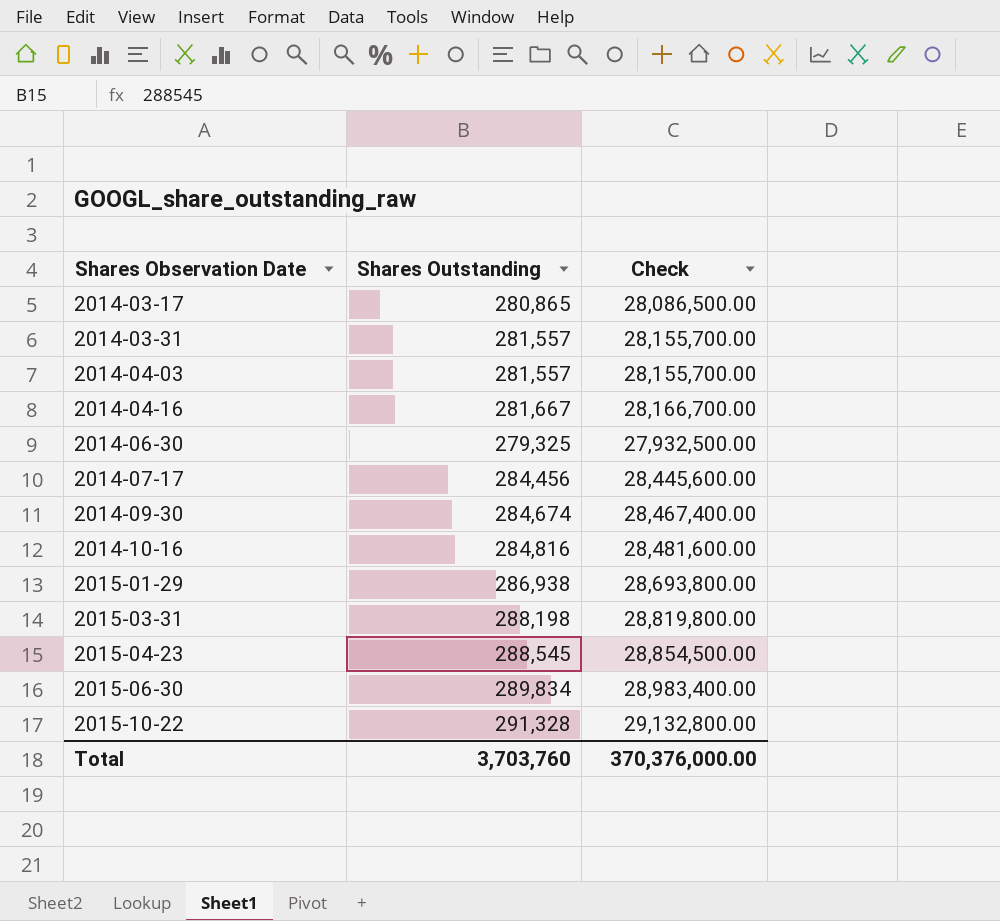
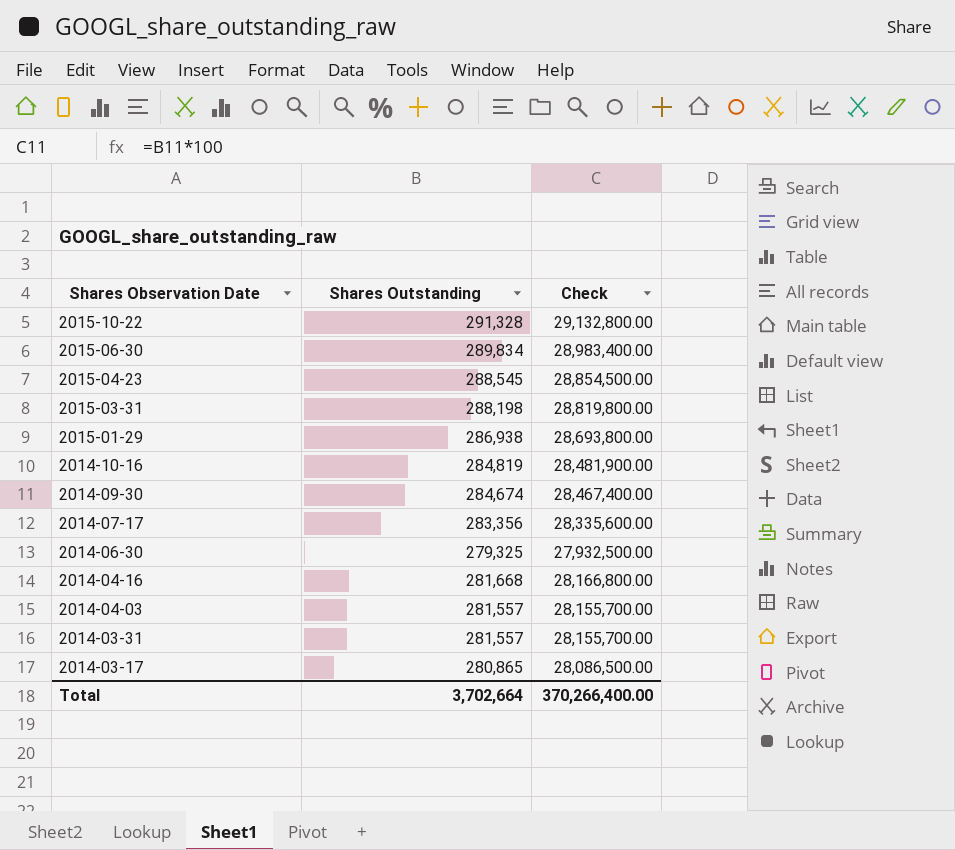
row order: Shares Observation Date ascending -> Shares Observation Date descending
2014-10-16 | Shares Outstanding: 284,816 -> 284,819
2014-10-16 | Check: 28,481,600.00 -> 28,481,900.00
2014-07-17 | Shares Outstanding: 284,456 -> 283,356
2014-07-17 | Check: 28,445,600.00 -> 28,335,600.00
2014-04-16 | Shares Outstanding: 281,667 -> 281,668
2014-04-16 | Check: 28,166,700.00 -> 28,166,800.00
Total | Shares Outstanding: 3,703,760 -> 3,702,664
Total | Check: 370,376,000.00 -> 370,266,400.00

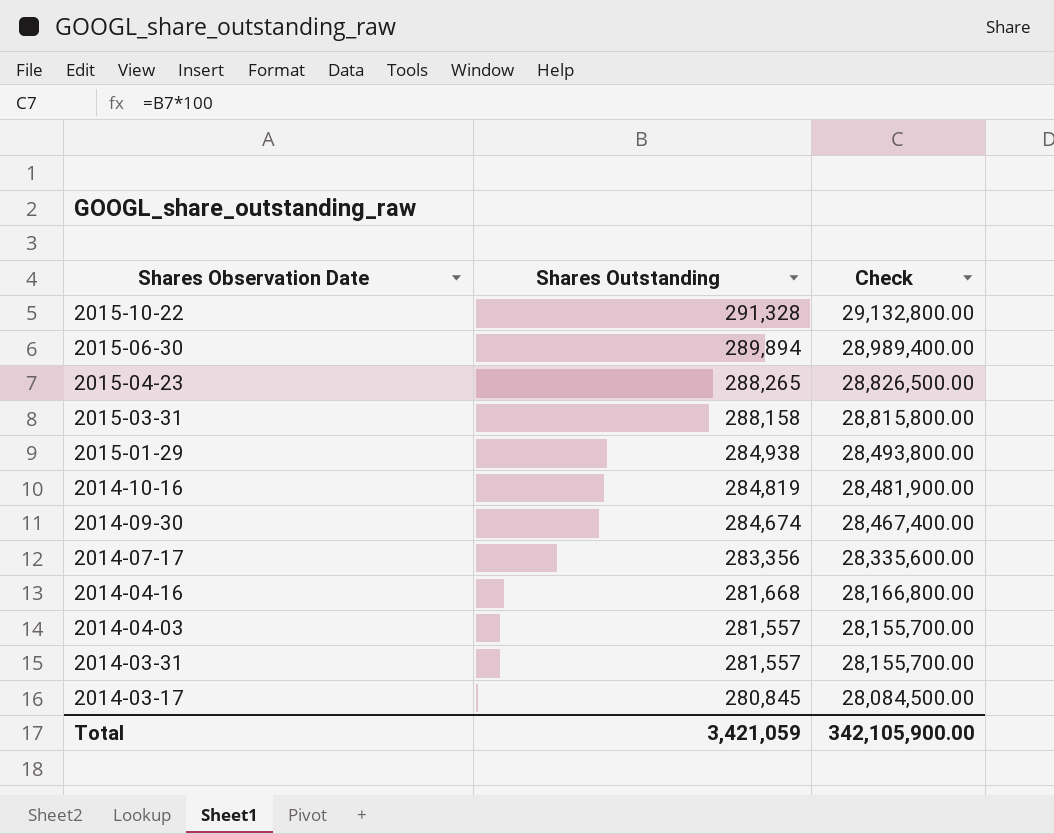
row 2014-06-30: 279,325 | 27,932,500.00 -> none
2015-06-30 | Shares Outstanding: 289,834 -> 289,894
2015-06-30 | Check: 28,983,400.00 -> 28,989,400.00
2015-04-23 | Shares Outstanding: 288,545 -> 288,265
2015-04-23 | Check: 28,854,500.00 -> 28,826,500.00
2015-03-31 | Shares Outstanding: 288,198 -> 288,158
2015-03-31 | Check: 28,819,800.00 -> 28,815,800.00
2015-01-29 | Shares Outstanding: 286,938 -> 284,938
2015-01-29 | Check: 28,693,800.00 -> 28,493,800.00
2014-03-17 | Shares Outstanding: 280,865 -> 280,845
2014-03-17 | Check: 28,086,500.00 -> 28,084,500.00
Total | Shares Outstanding: 3,702,664 -> 3,421,059
Total | Check: 370,266,400.00 -> 342,105,900.00

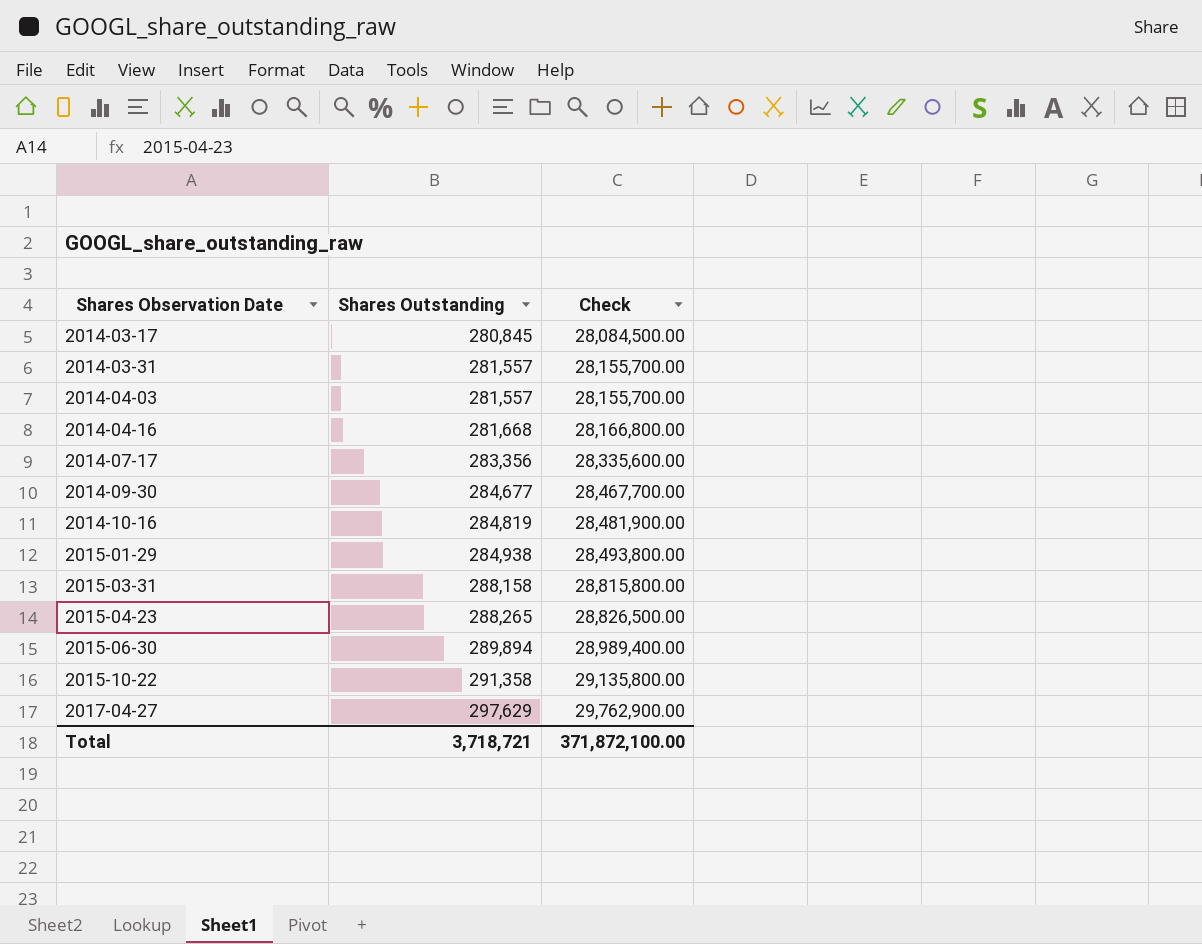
row order: Shares Observation Date descending -> Shares Observation Date ascending
2014-09-30 | Shares Outstanding: 284,674 -> 284,677
2014-09-30 | Check: 28,467,400.00 -> 28,467,700.00
2015-10-22 | Shares Outstanding: 291,328 -> 291,358
2015-10-22 | Check: 29,132,800.00 -> 29,135,800.00
row 2017-04-27: none -> 297,629 | 29,762,900.00
Total | Shares Outstanding: 3,421,059 -> 3,718,721
Total | Check: 342,105,900.00 -> 371,872,100.00

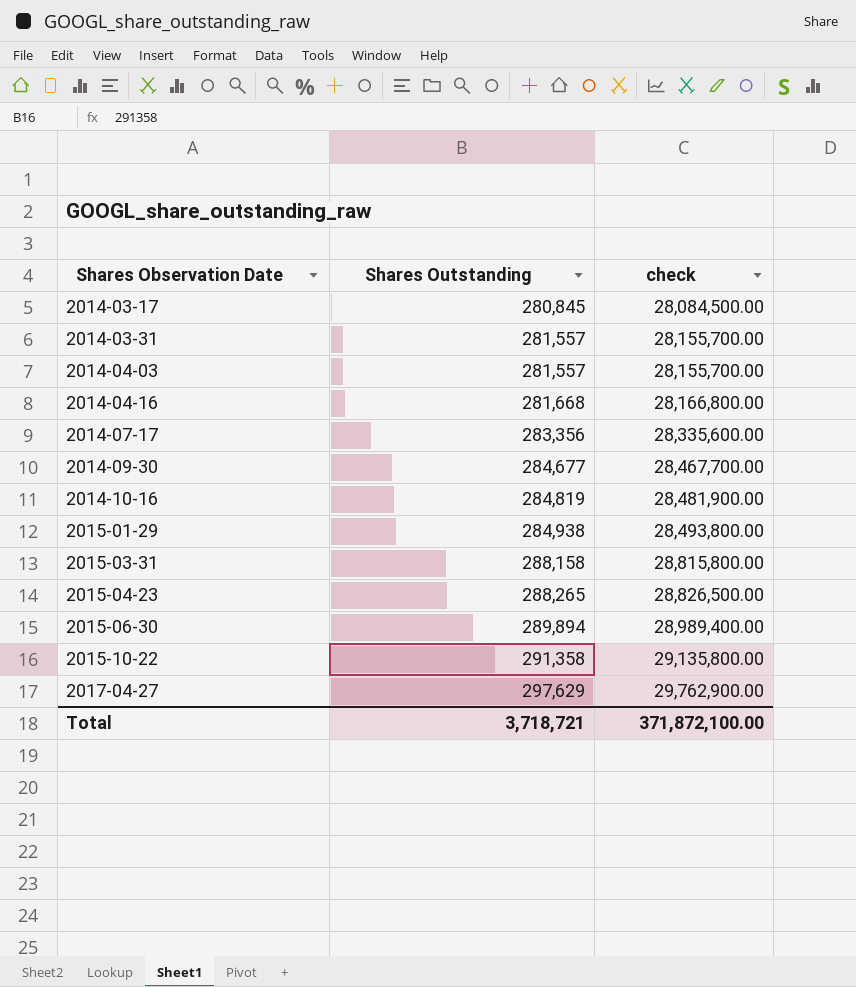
column name: Check -> check

